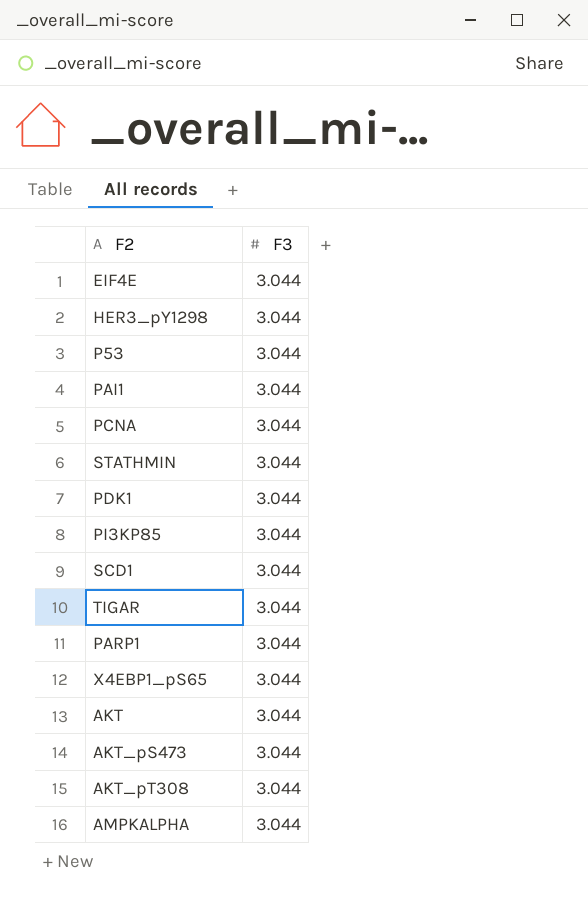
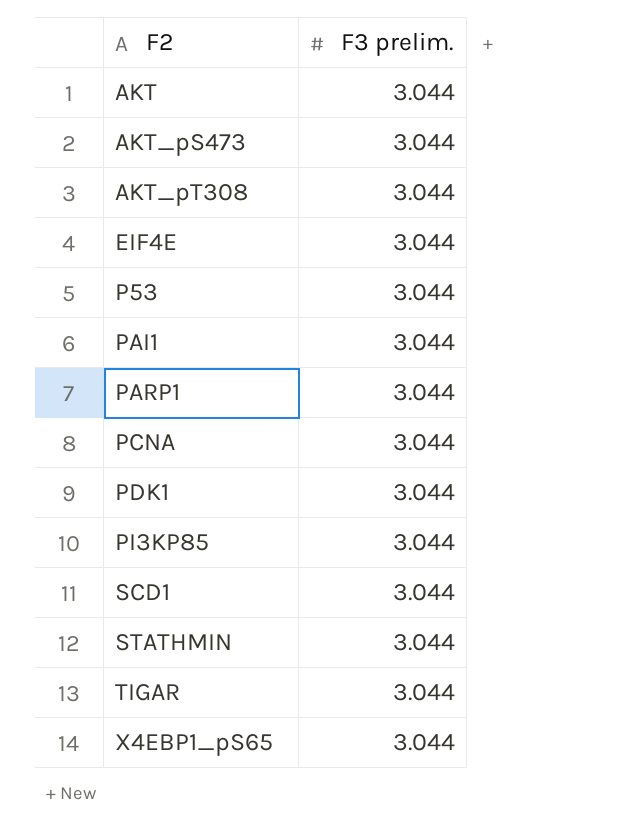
row order: none -> F2 ascending
column name: F3 -> F3 prelim.
row HER3_pY1298: 3.044 -> none
row AMPKALPHA: 3.044 -> none

